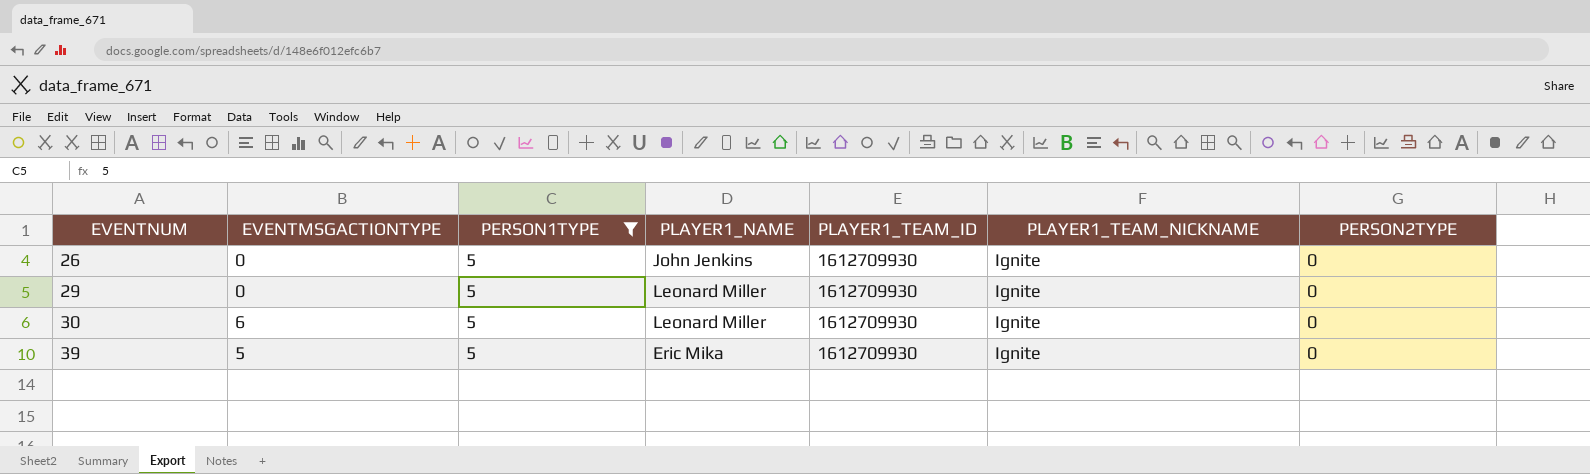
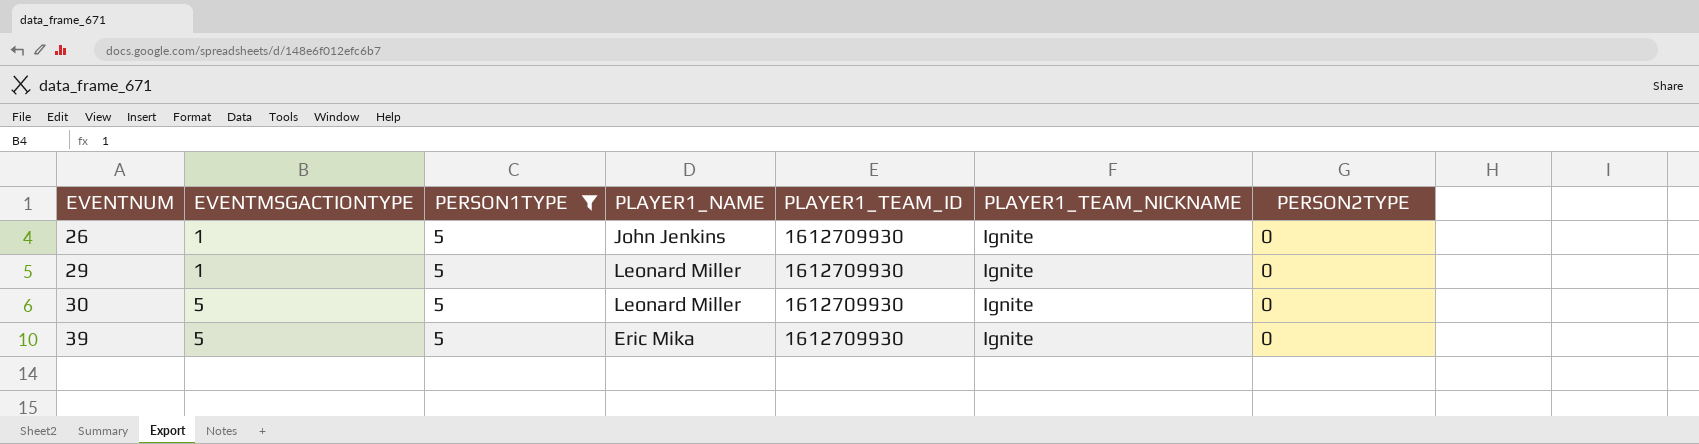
26 | EVENTMSGACTIONTYPE: 0 -> 1
29 | EVENTMSGACTIONTYPE: 0 -> 1
30 | EVENTMSGACTIONTYPE: 6 -> 5

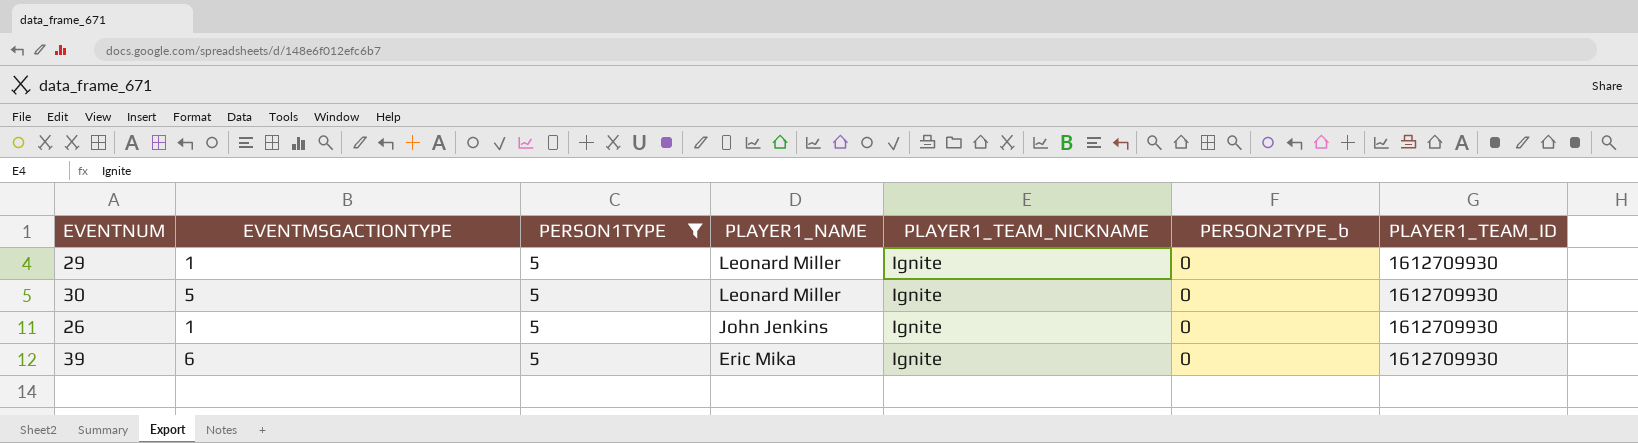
row order: EVENTNUM ascending -> PLAYER1_NAME descending
column name: PERSON2TYPE -> PERSON2TYPE_b
column PLAYER1_TEAM_ID | position: 5 -> 7
39 | EVENTMSGACTIONTYPE: 5 -> 6

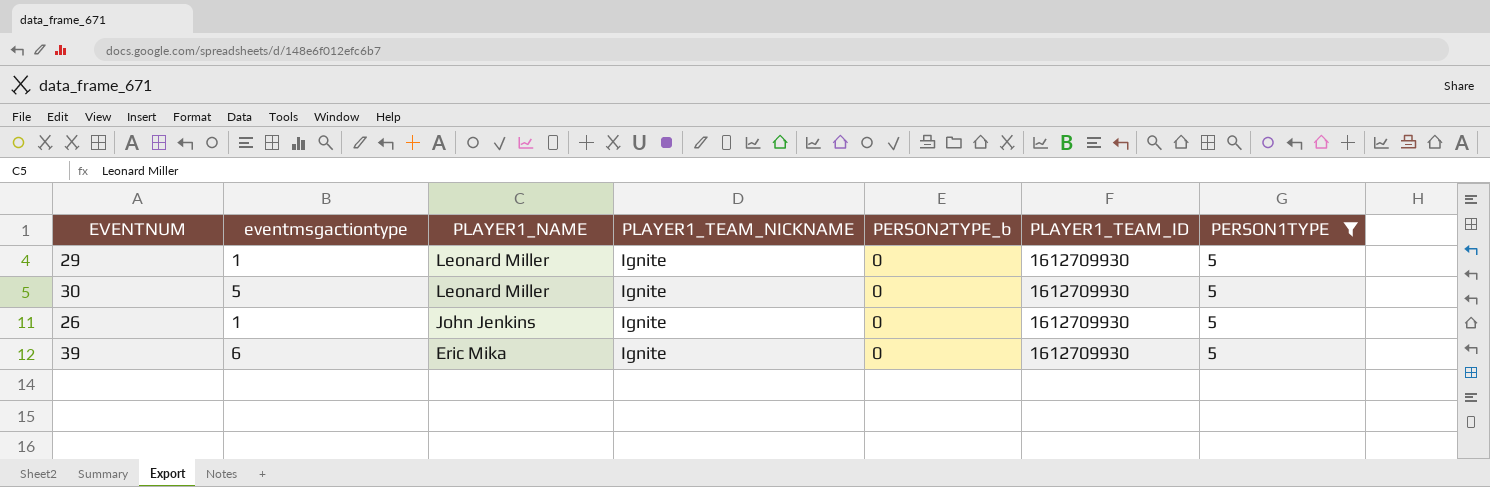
column name: EVENTMSGACTIONTYPE -> eventmsgactiontype
column PERSON1TYPE | position: 3 -> 7

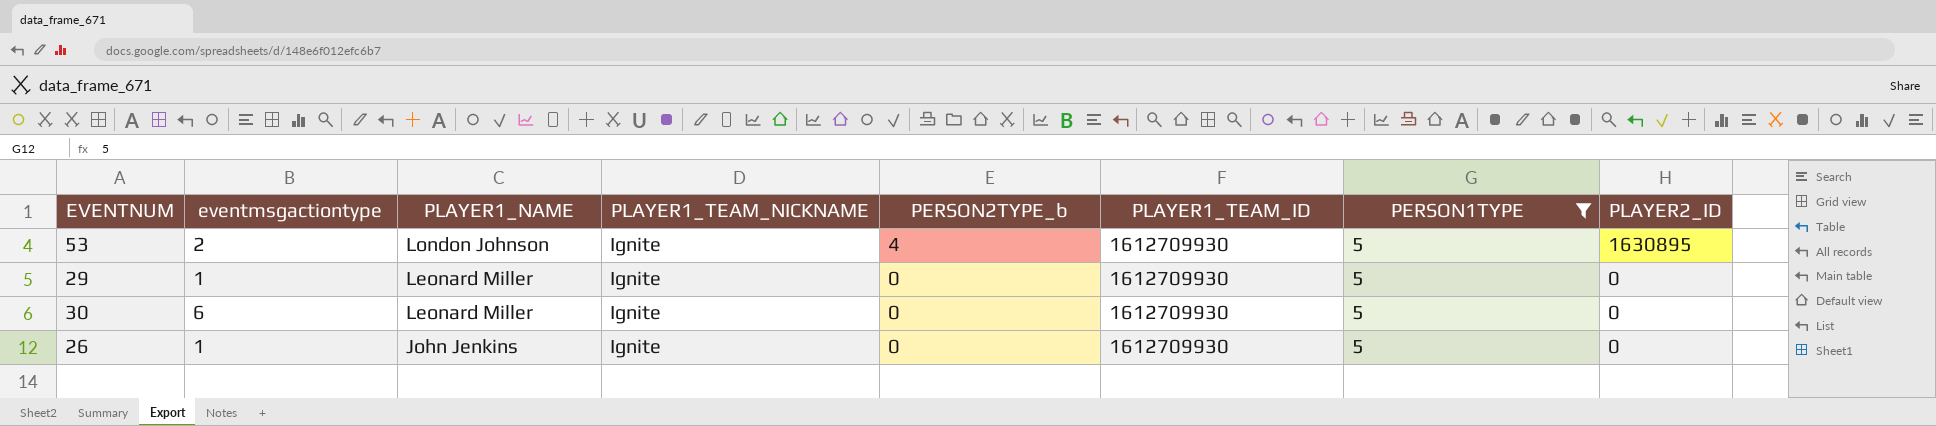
column PLAYER2_ID | position: none -> 8
row 39: 6 | Eric Mika | Ignite | 0 | 1612709930 | 5 -> none
row 53: none -> 2 | London Johnson | Ignite | 4 | 1612709930 | 5 | 1630895
30 | eventmsgactiontype: 5 -> 6

